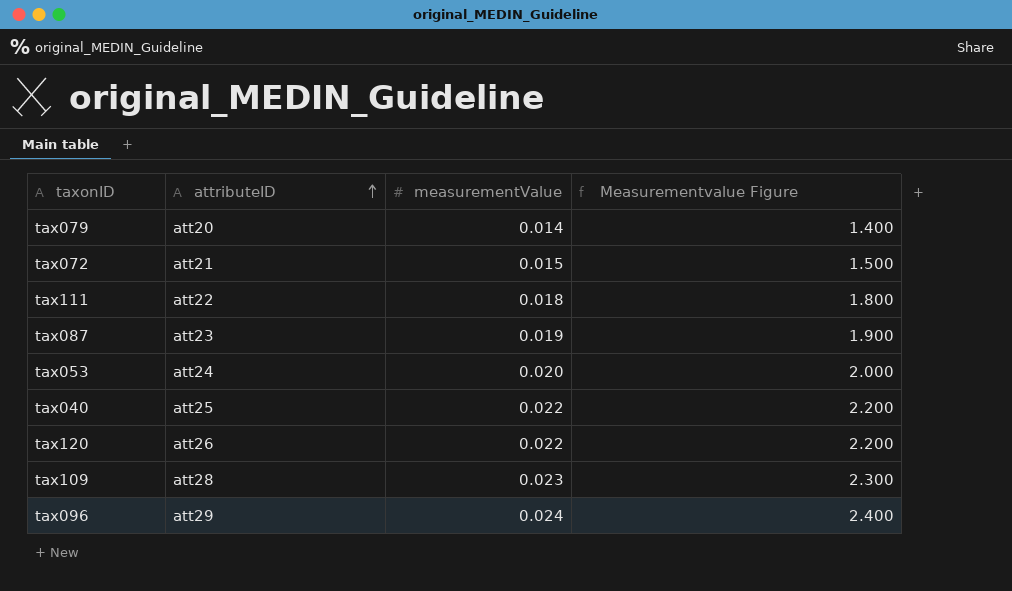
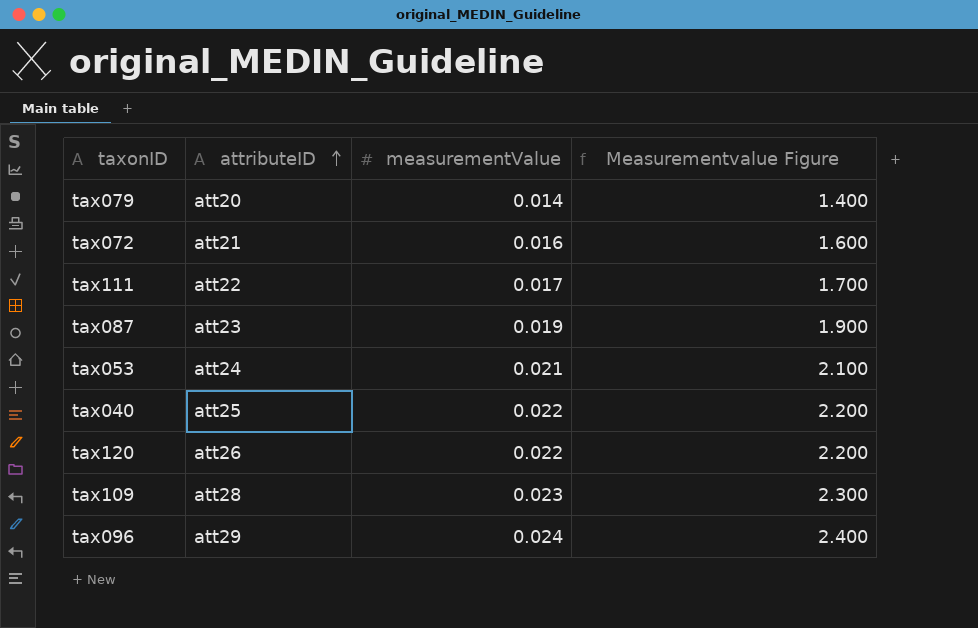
tax072 | measurementValue: 0.015 -> 0.016
tax072 | Measurementvalue Figure: 1.500 -> 1.600
tax111 | measurementValue: 0.018 -> 0.017
tax111 | Measurementvalue Figure: 1.800 -> 1.700
tax053 | measurementValue: 0.020 -> 0.021
tax053 | Measurementvalue Figure: 2.000 -> 2.100

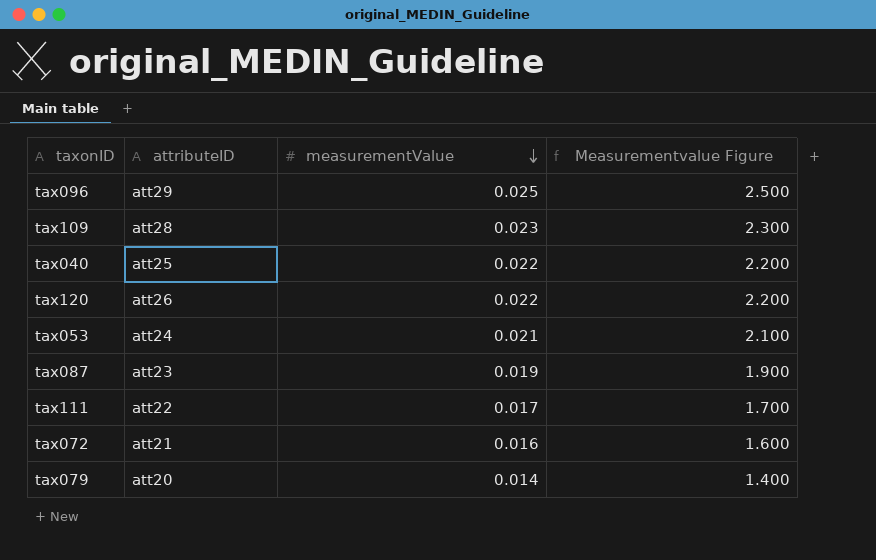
row order: attributeID ascending -> measurementValue descending
tax096 | measurementValue: 0.024 -> 0.025
tax096 | Measurementvalue Figure: 2.400 -> 2.500

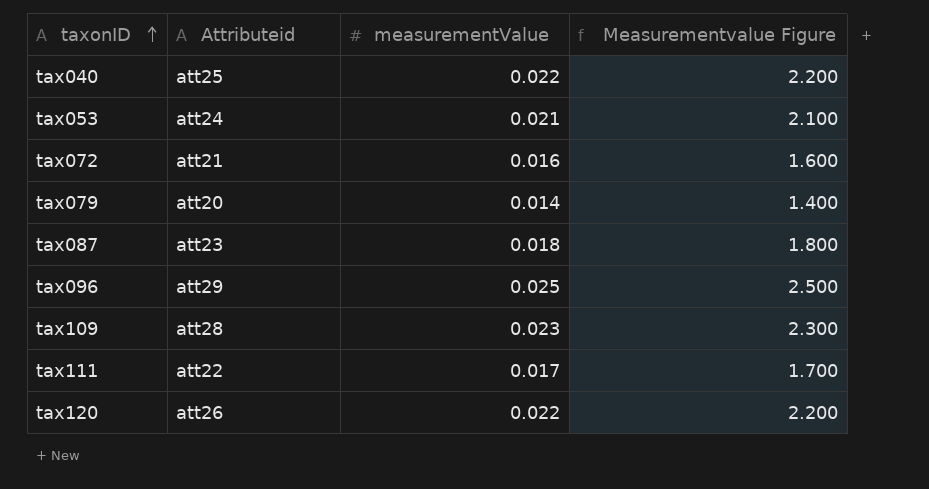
row order: measurementValue descending -> taxonID ascending
column name: attributeID -> Attributeid
tax087 | measurementValue: 0.019 -> 0.018
tax087 | Measurementvalue Figure: 1.900 -> 1.800

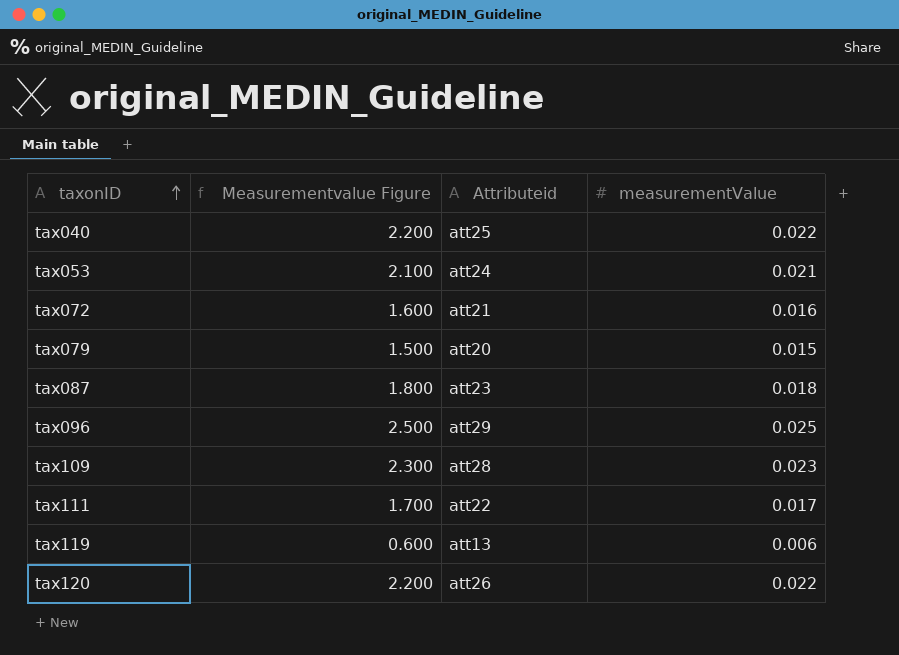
column Measurementvalue Figure | position: 4 -> 2
tax079 | Measurementvalue Figure: 1.400 -> 1.500
tax079 | measurementValue: 0.014 -> 0.015
row tax119: none -> 0.600 | att13 | 0.006

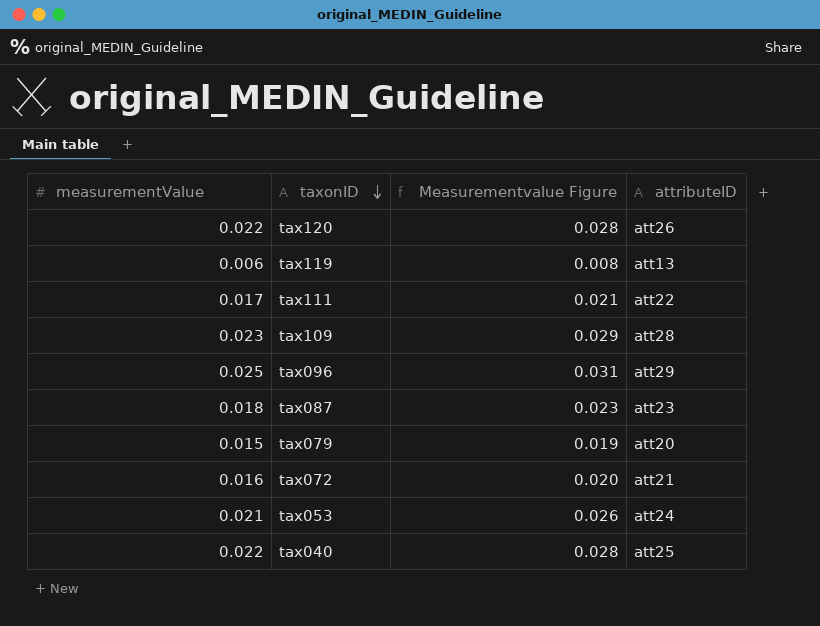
row order: taxonID ascending -> taxonID descending
column measurementValue | position: 4 -> 1
column Measurementvalue Figure | formula: [measurementValue] * 100 -> [measurementValue] * 1.25
column name: Attributeid -> attributeID

